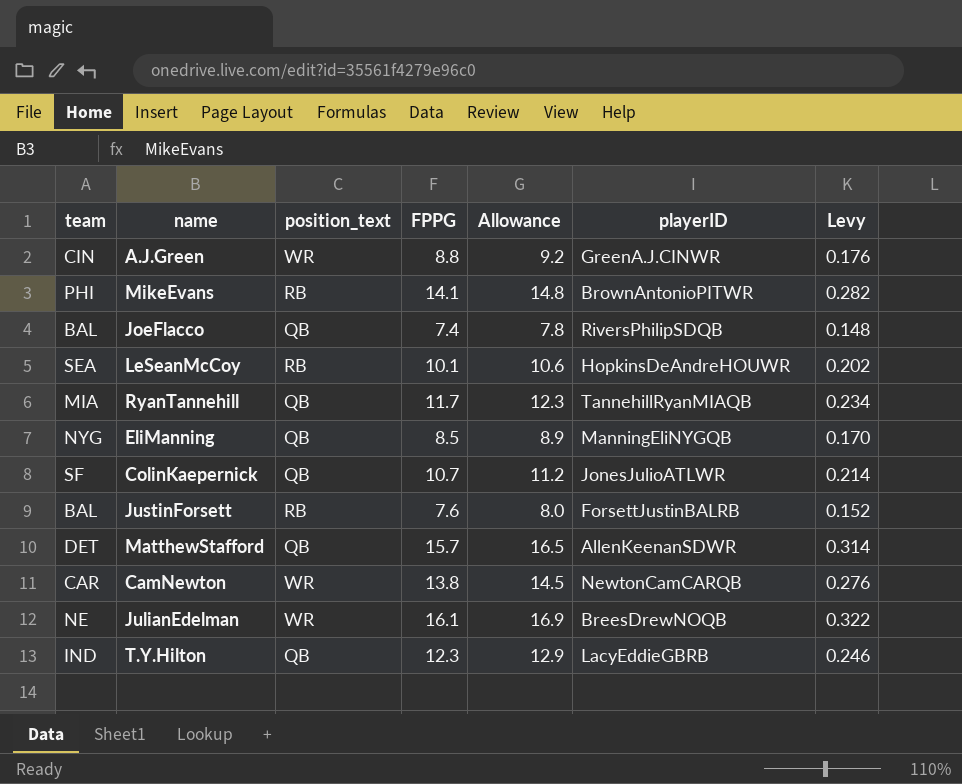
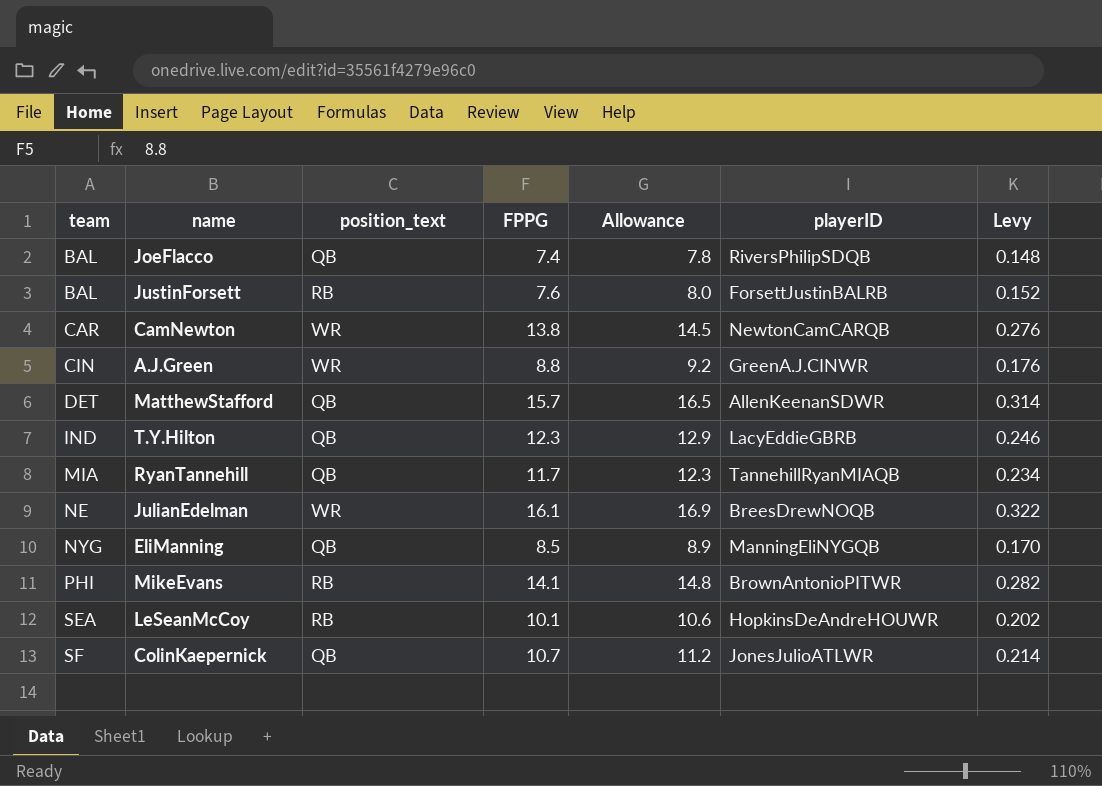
row order: none -> team ascending

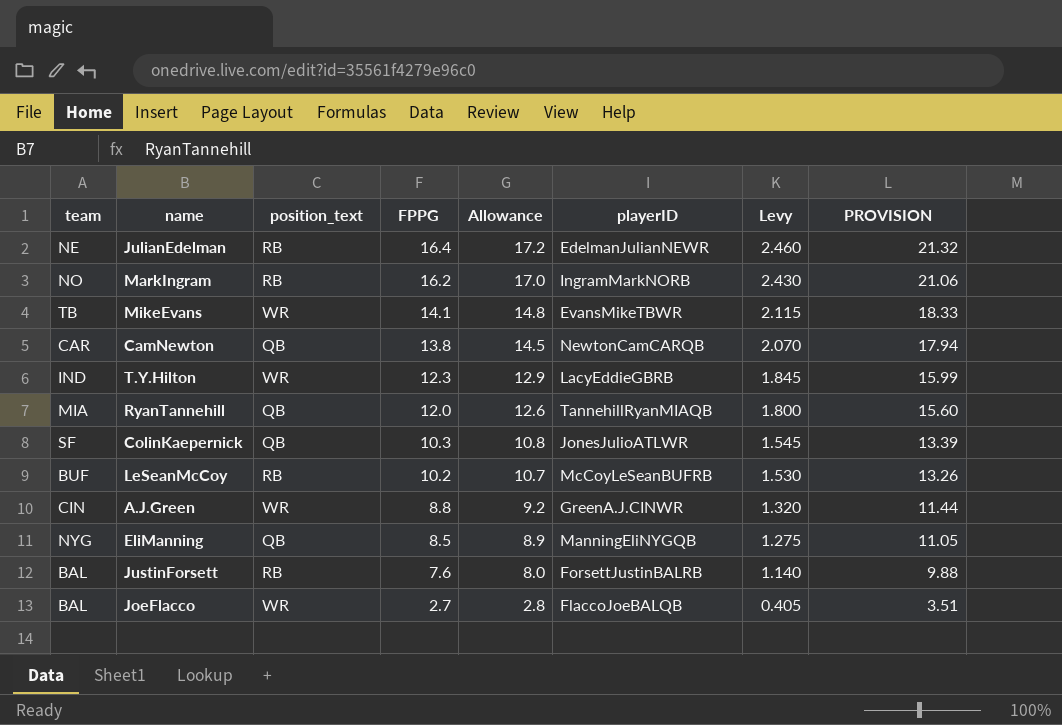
row order: team ascending -> FPPG descending
column Levy | formula: [FPPG] * 0.02 -> [FPPG] * 0.15
column PROVISION | formula: none -> [FPPG] * 1.3
row MatthewStafford: DET | QB | 15.7 | 16.5 | AllenKeenanSDWR | 0.314 -> none
JulianEdelman | position_text: WR -> RB
JulianEdelman | FPPG: 16.1 -> 16.4
JulianEdelman | Allowance: 16.9 -> 17.2
JulianEdelman | playerID: BreesDrewNOQB -> EdelmanJulianNEWR
row MarkIngram: none -> NO | RB | 16.2 | 17.0 | IngramMarkNORB | 2.430 | 21.06
MikeEvans | team: PHI -> TB
MikeEvans | position_text: RB -> WR
MikeEvans | playerID: BrownAntonioPITWR -> EvansMikeTBWR
CamNewton | position_text: WR -> QB
T.Y.Hilton | position_text: QB -> WR
RyanTannehill | FPPG: 11.7 -> 12.0
RyanTannehill | Allowance: 12.3 -> 12.6
ColinKaepernick | FPPG: 10.7 -> 10.3
ColinKaepernick | Allowance: 11.2 -> 10.8
LeSeanMcCoy | team: SEA -> BUF
LeSeanMcCoy | FPPG: 10.1 -> 10.2
LeSeanMcCoy | Allowance: 10.6 -> 10.7
LeSeanMcCoy | playerID: HopkinsDeAndreHOUWR -> McCoyLeSeanBUFRB
JoeFlacco | position_text: QB -> WR
JoeFlacco | FPPG: 7.4 -> 2.7
JoeFlacco | Allowance: 7.8 -> 2.8
JoeFlacco | playerID: RiversPhilipSDQB -> FlaccoJoeBALQB

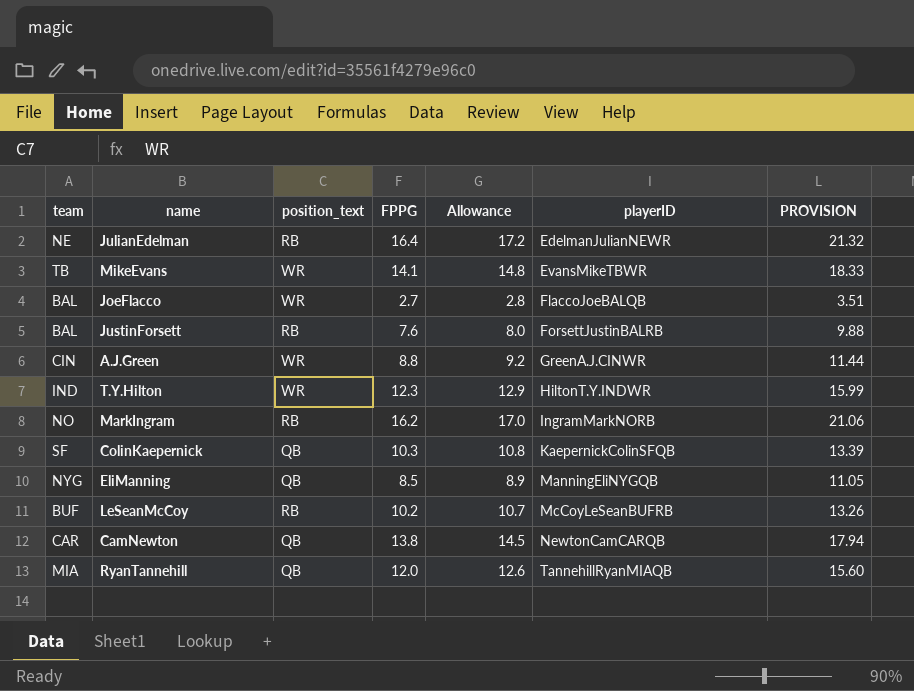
row order: FPPG descending -> playerID ascending
column Levy | formula: [FPPG] * 0.15 -> none
T.Y.Hilton | playerID: LacyEddieGBRB -> HiltonT.Y.INDWR
ColinKaepernick | playerID: JonesJulioATLWR -> KaepernickColinSFQB

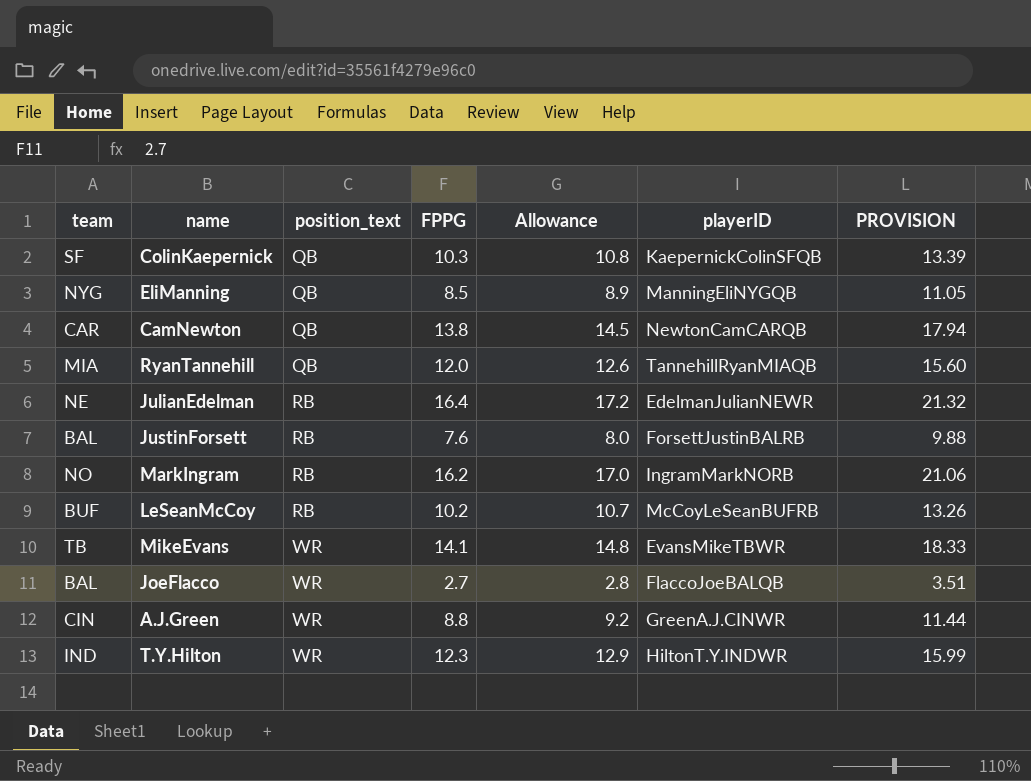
row order: playerID ascending -> position_text ascending

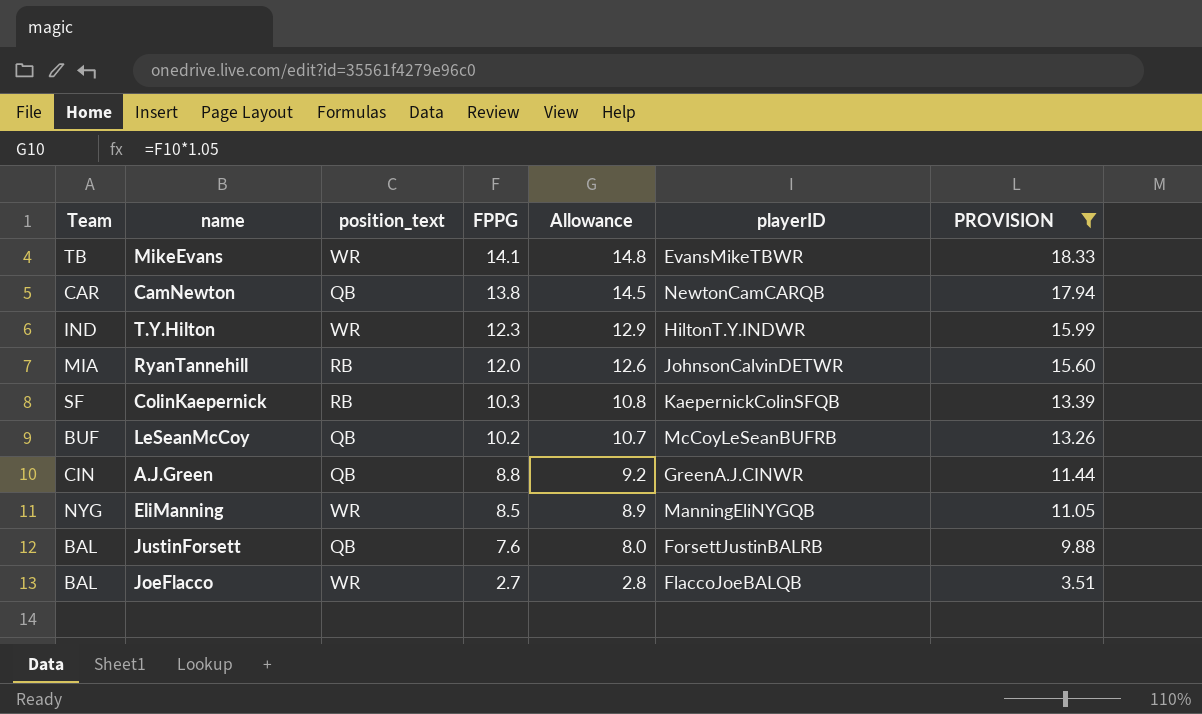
filter: none -> PROVISION <= 18.33
row order: position_text ascending -> FPPG descending
column name: team -> Team
RyanTannehill | position_text: QB -> RB
RyanTannehill | playerID: TannehillRyanMIAQB -> JohnsonCalvinDETWR
ColinKaepernick | position_text: QB -> RB
LeSeanMcCoy | position_text: RB -> QB
A.J.Green | position_text: WR -> QB
EliManning | position_text: QB -> WR
JustinForsett | position_text: RB -> QB

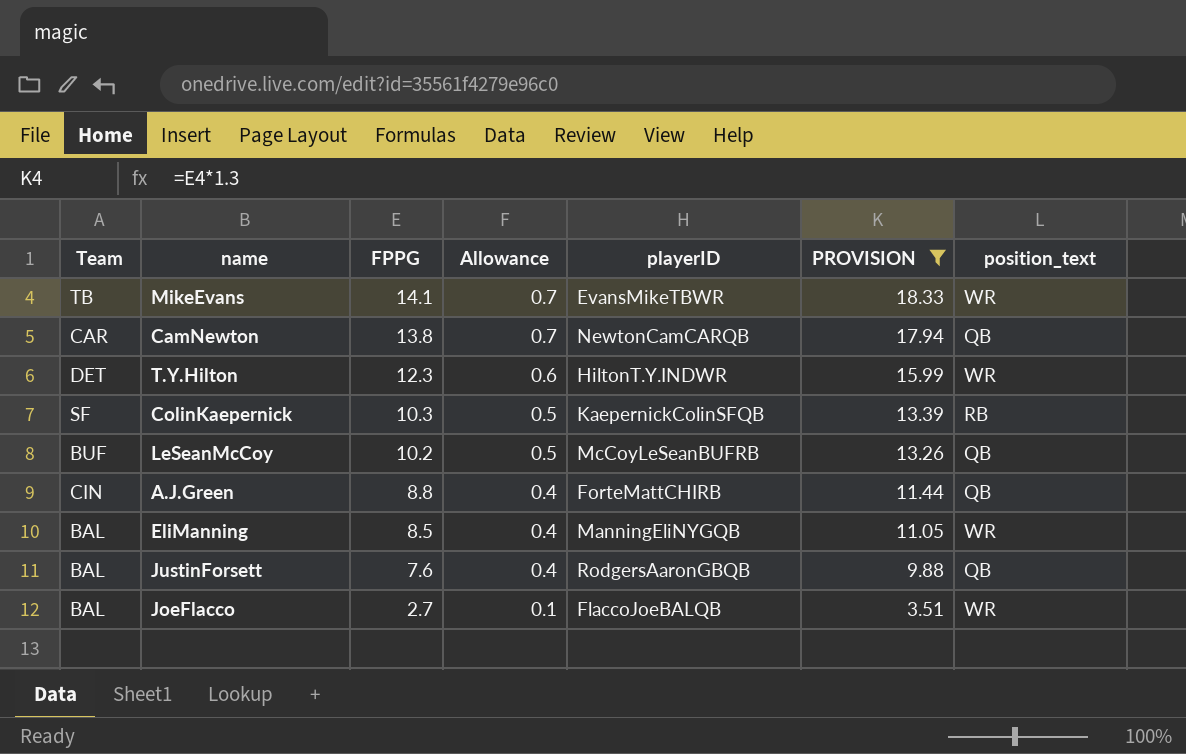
column Allowance | formula: [FPPG] * 1.05 -> [FPPG] * 0.05
column position_text | position: 3 -> 7
row RyanTannehill: MIA | RB | 12.0 | 12.6 | JohnsonCalvinDETWR | 15.60 -> none
T.Y.Hilton | Team: IND -> DET
A.J.Green | playerID: GreenA.J.CINWR -> ForteMattCHIRB
EliManning | Team: NYG -> BAL
JustinForsett | playerID: ForsettJustinBALRB -> RodgersAaronGBQB

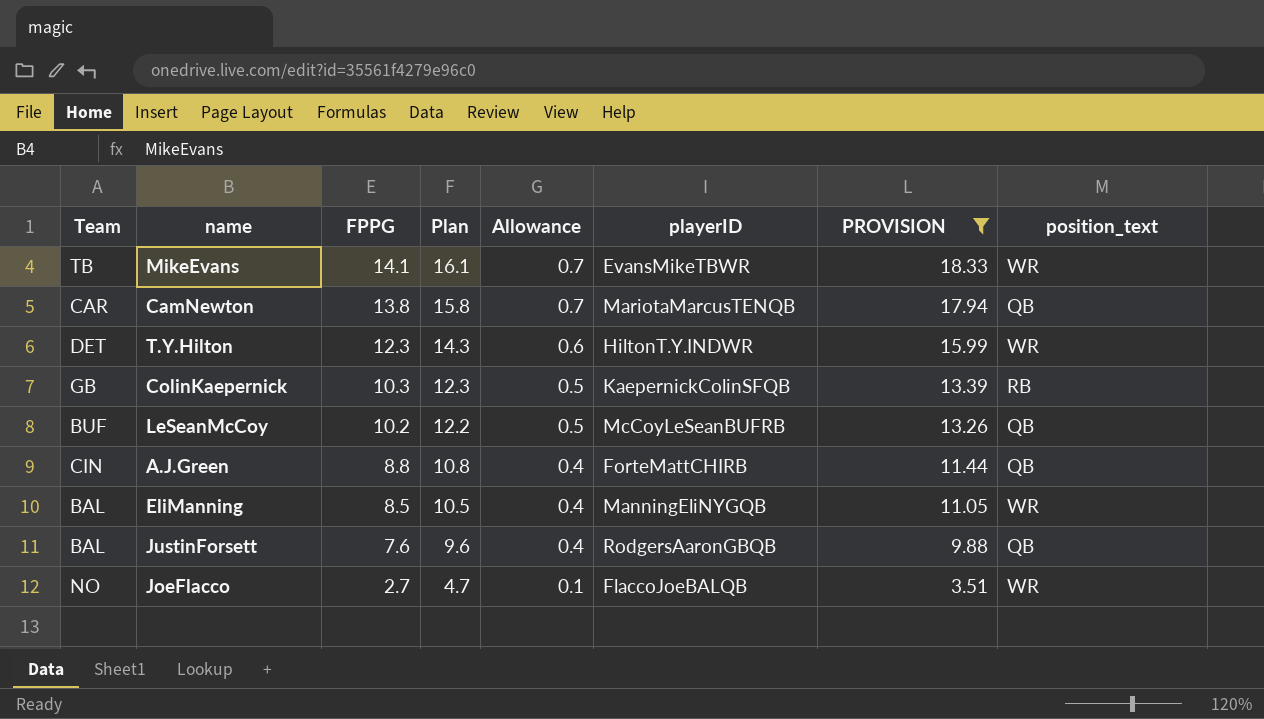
column Plan | formula: none -> [FPPG] + 2
CamNewton | playerID: NewtonCamCARQB -> MariotaMarcusTENQB
ColinKaepernick | Team: SF -> GB
JoeFlacco | Team: BAL -> NO

